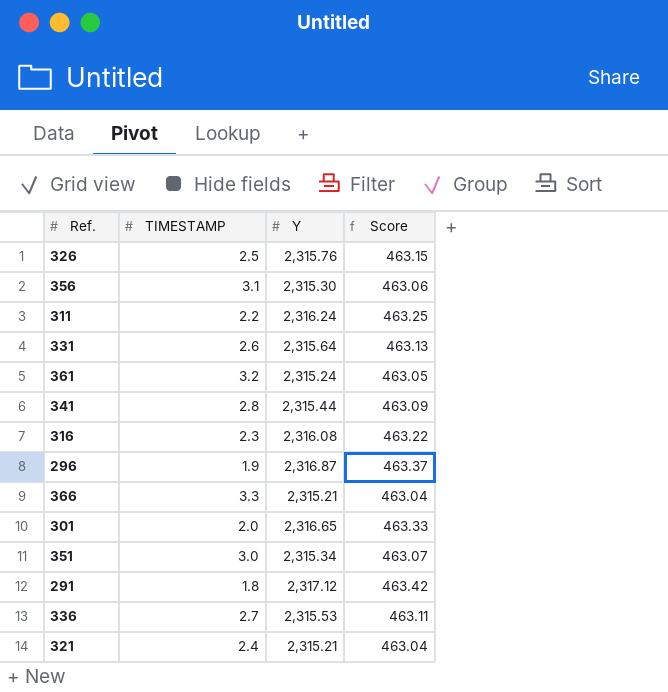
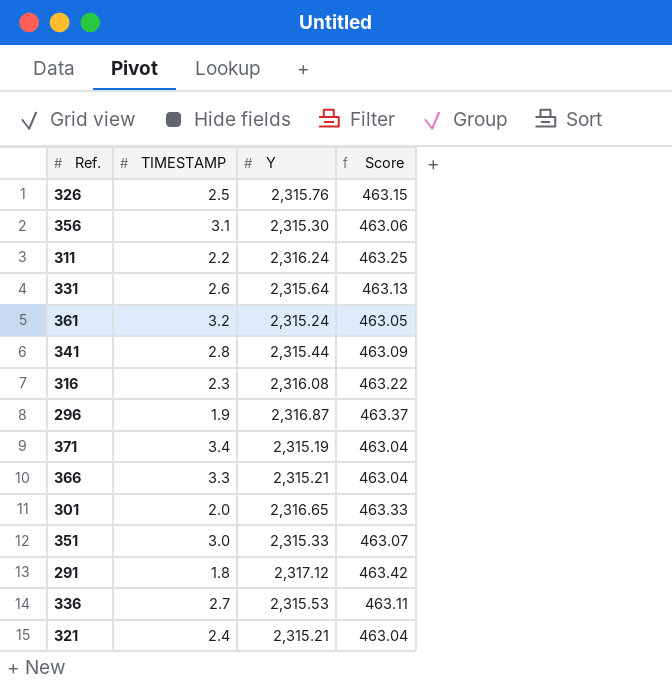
row 371: none -> 3.4 | 2,315.19 | 463.04
351 | Y: 2,315.34 -> 2,315.33

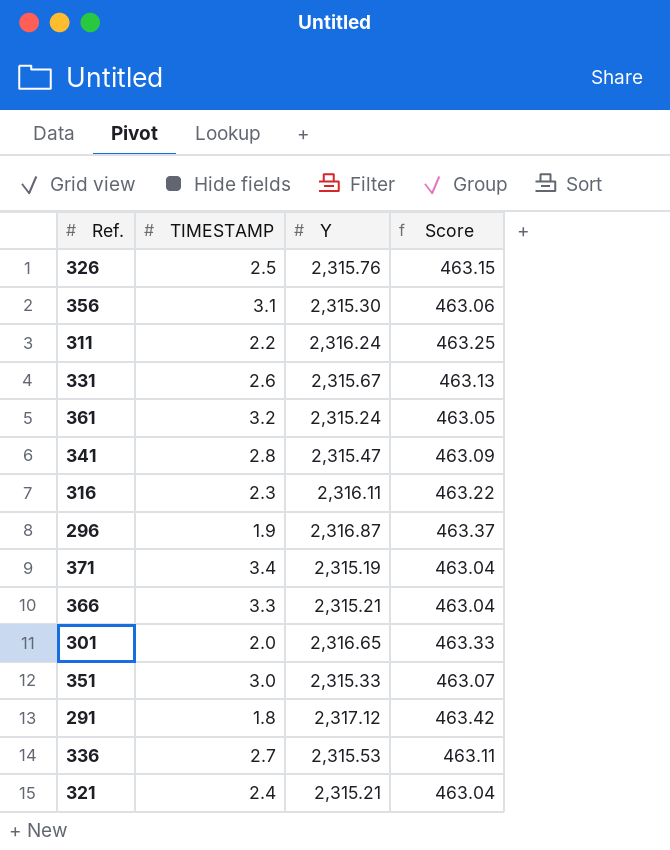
331 | Y: 2,315.64 -> 2,315.67
341 | Y: 2,315.44 -> 2,315.47
316 | Y: 2,316.08 -> 2,316.11

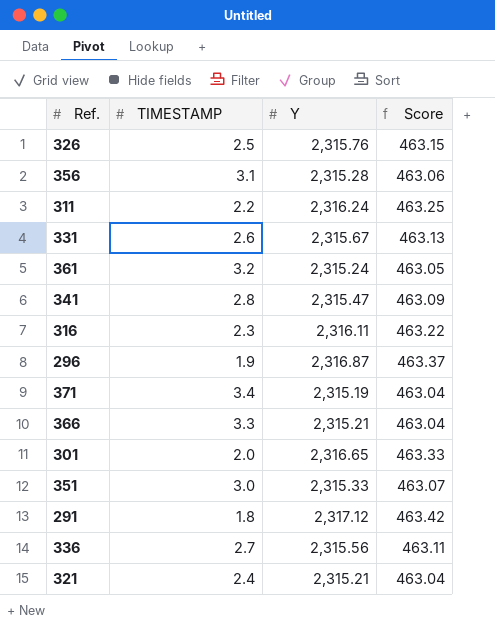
356 | Y: 2,315.30 -> 2,315.28
336 | Y: 2,315.53 -> 2,315.56

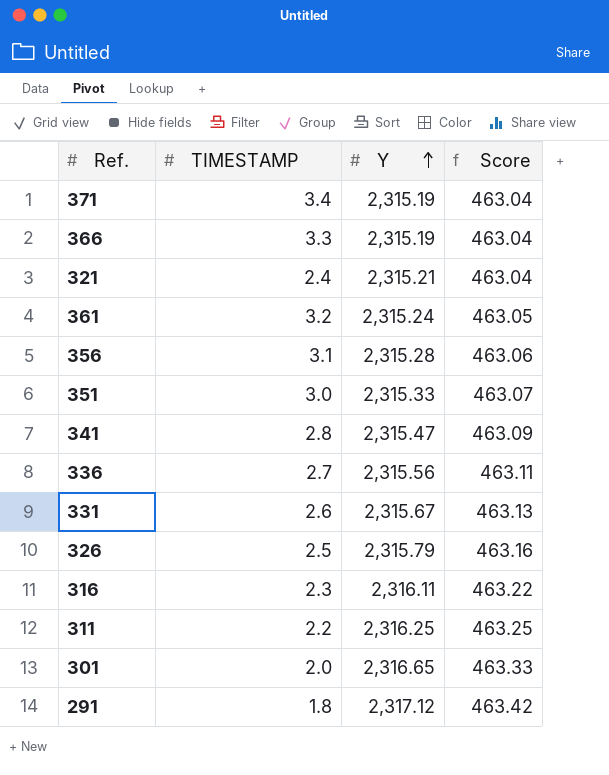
row order: none -> Y ascending
row 296: 1.9 | 2,316.87 | 463.37 -> none
366 | Y: 2,315.21 -> 2,315.19
326 | Y: 2,315.76 -> 2,315.79
326 | Score: 463.15 -> 463.16
311 | Y: 2,316.24 -> 2,316.25

